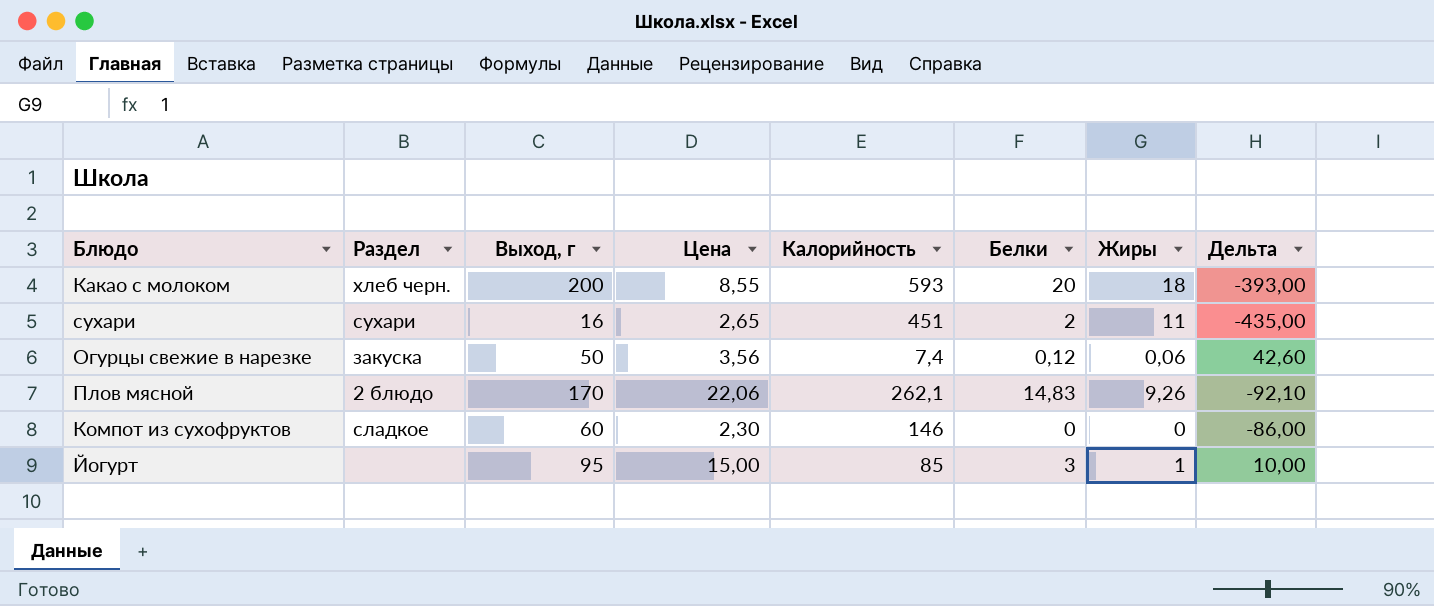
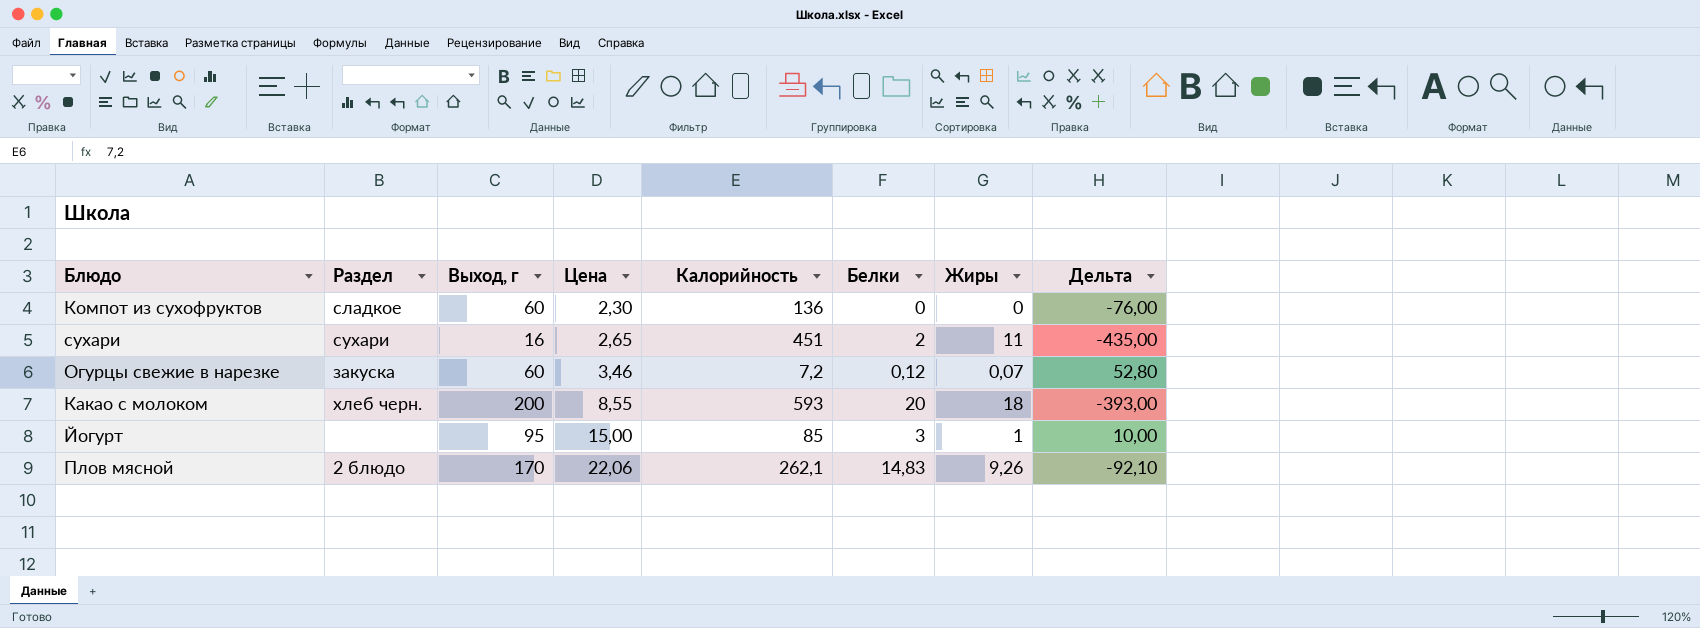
row order: none -> Цена ascending
Компот из сухофруктов | Калорийность: 146 -> 136
Компот из сухофруктов | Дельта: -86,00 -> -76,00
Огурцы свежие в нарезке | Выход, г: 50 -> 60
Огурцы свежие в нарезке | Цена: 3,56 -> 3,46
Огурцы свежие в нарезке | Калорийность: 7,4 -> 7,2
Огурцы свежие в нарезке | Жиры: 0,06 -> 0,07
Огурцы свежие в нарезке | Дельта: 42,60 -> 52,80

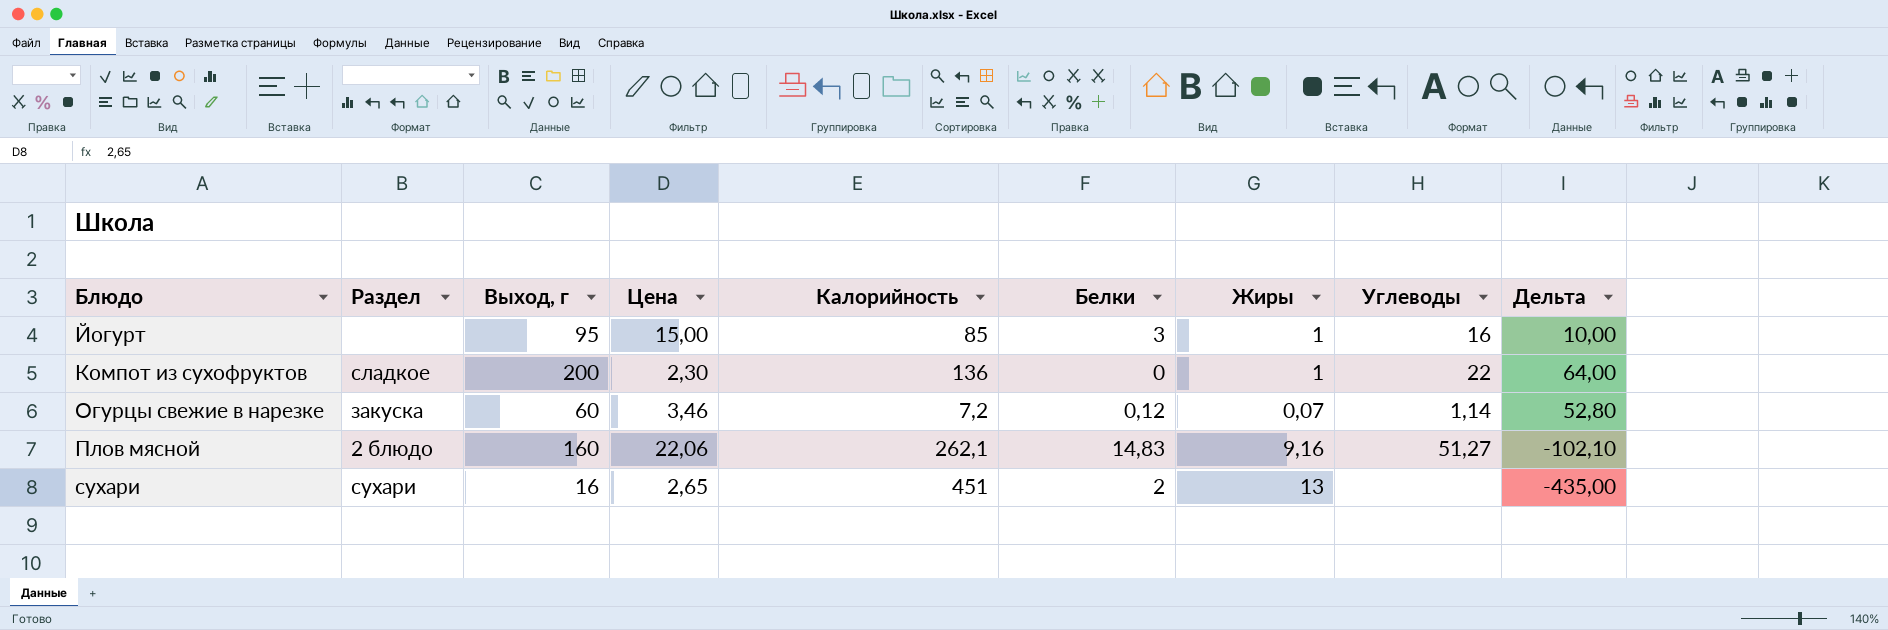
row order: Цена ascending -> Блюдо ascending
column Углеводы | position: none -> 8
row Какао с молоком: хлеб черн. | 200 | 8,55 | 593 | 20 | 18 | -393,00 -> none
Компот из сухофруктов | Выход, г: 60 -> 200
Компот из сухофруктов | Жиры: 0 -> 1
Компот из сухофруктов | Дельта: -76,00 -> 64,00
Плов мясной | Выход, г: 170 -> 160
Плов мясной | Жиры: 9,26 -> 9,16
Плов мясной | Дельта: -92,10 -> -102,10
сухари | Жиры: 11 -> 13

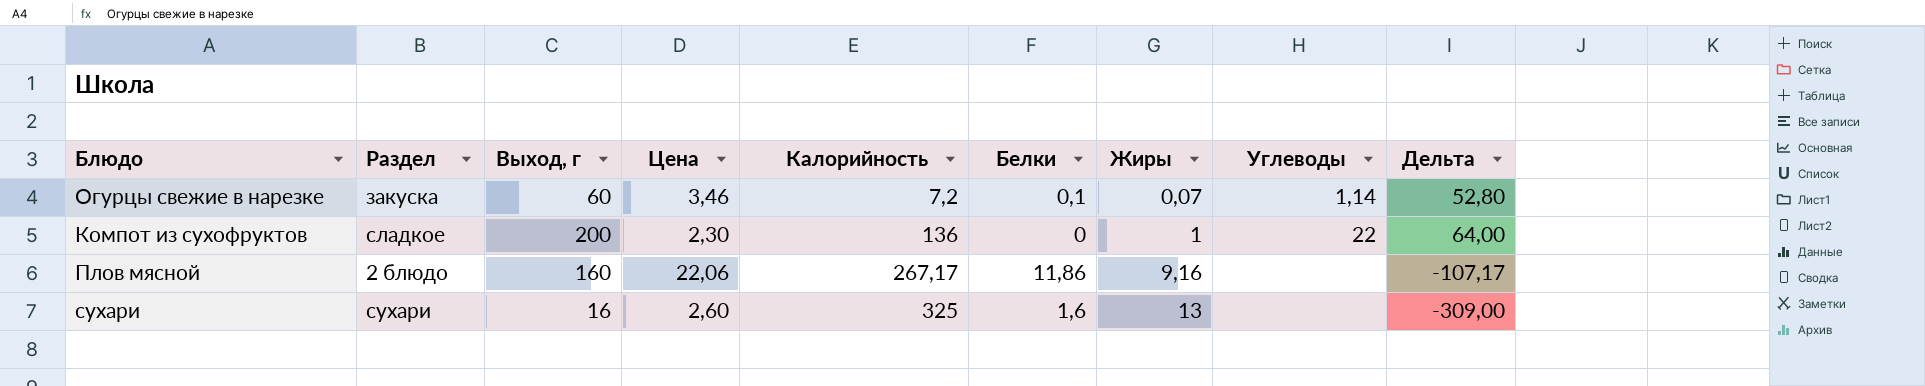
row order: Блюдо ascending -> Калорийность ascending
row Йогурт: none | 95 | 15,00 | 85 | 3 | 1 | 16 | 10,00 -> none
Огурцы свежие в нарезке | Белки: 0,12 -> 0,1
Плов мясной | Калорийность: 262,1 -> 267,17
Плов мясной | Белки: 14,83 -> 11,86
Плов мясной | Углеводы: 51,27 -> none
Плов мясной | Дельта: -102,10 -> -107,17
сухари | Цена: 2,65 -> 2,60
сухари | Калорийность: 451 -> 325
сухари | Белки: 2 -> 1,6
сухари | Дельта: -435,00 -> -309,00

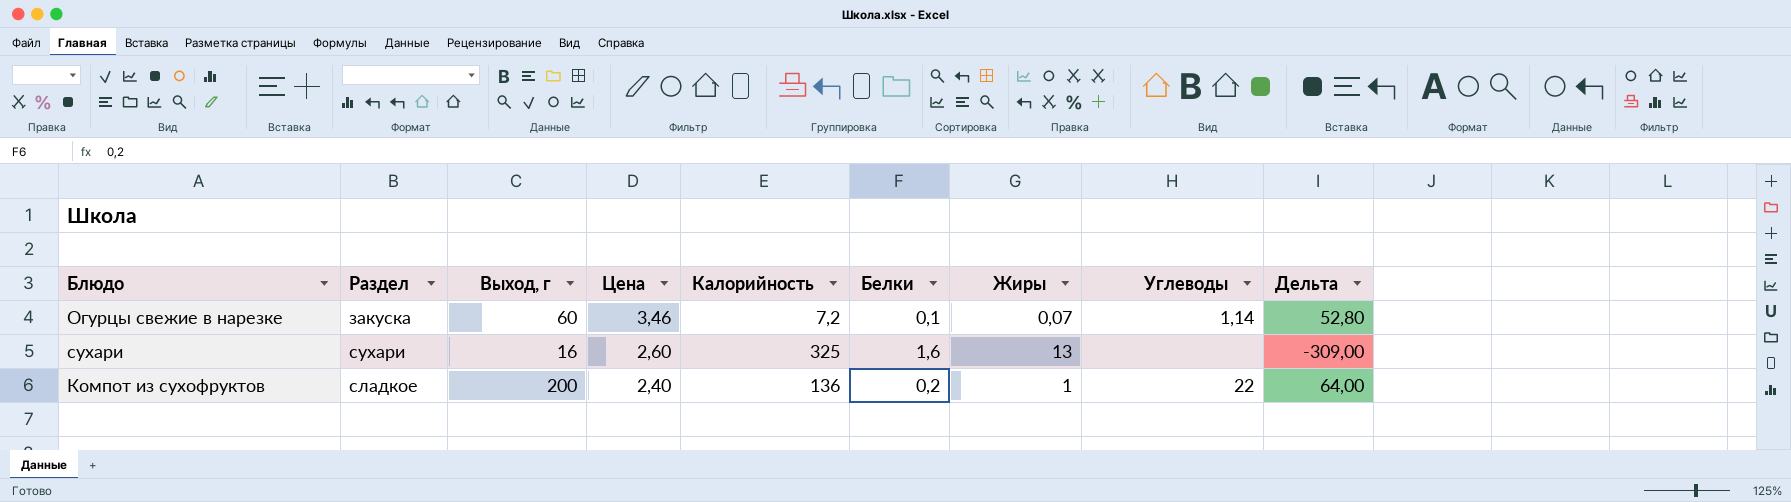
row order: Калорийность ascending -> Цена descending
row Плов мясной: 2 блюдо | 160 | 22,06 | 267,17 | 11,86 | 9,16 | none | -107,17 -> none
Компот из сухофруктов | Цена: 2,30 -> 2,40
Компот из сухофруктов | Белки: 0 -> 0,2

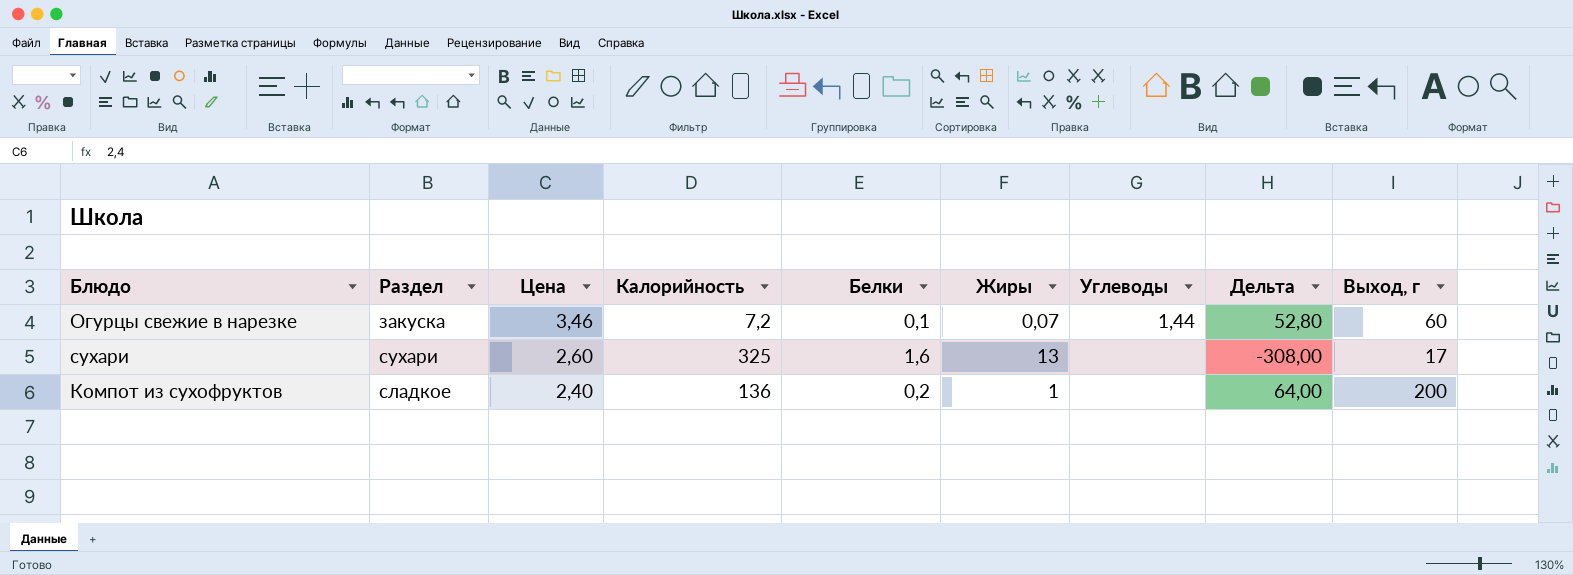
column Выход, г | position: 3 -> 9
Огурцы свежие в нарезке | Углеводы: 1,14 -> 1,44
сухари | Дельта: -309,00 -> -308,00
сухари | Выход, г: 16 -> 17
Компот из сухофруктов | Углеводы: 22 -> none

